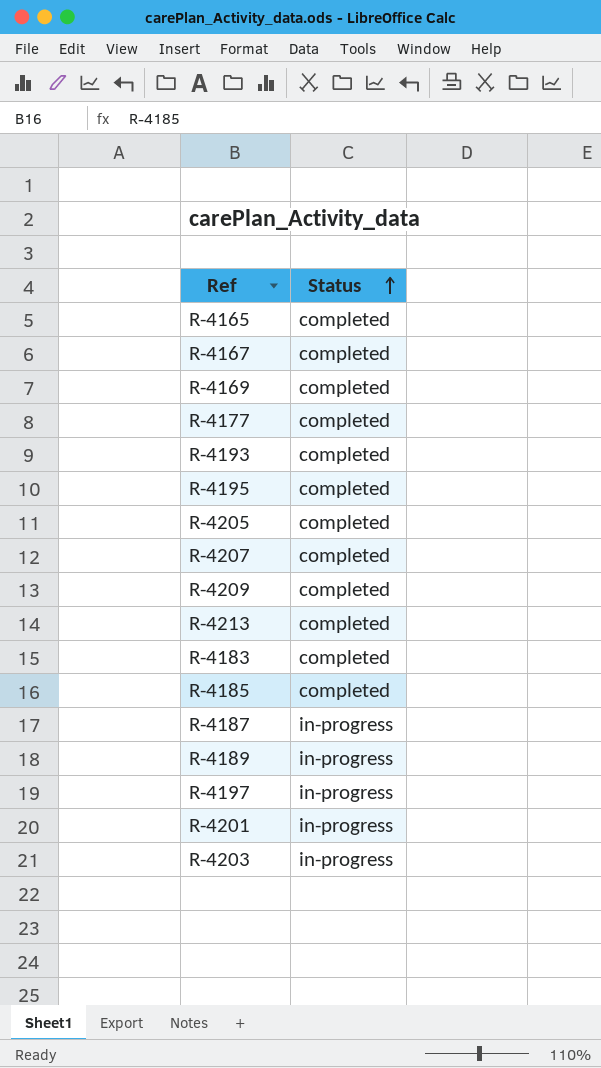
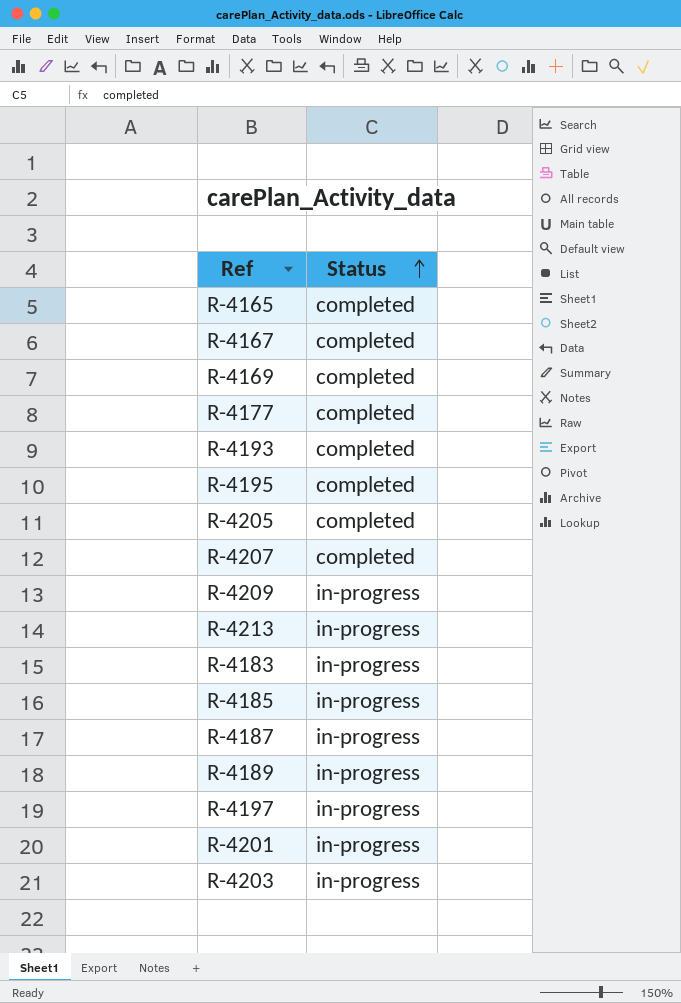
R-4209 | Status: completed -> in-progress
R-4213 | Status: completed -> in-progress
R-4183 | Status: completed -> in-progress
R-4185 | Status: completed -> in-progress

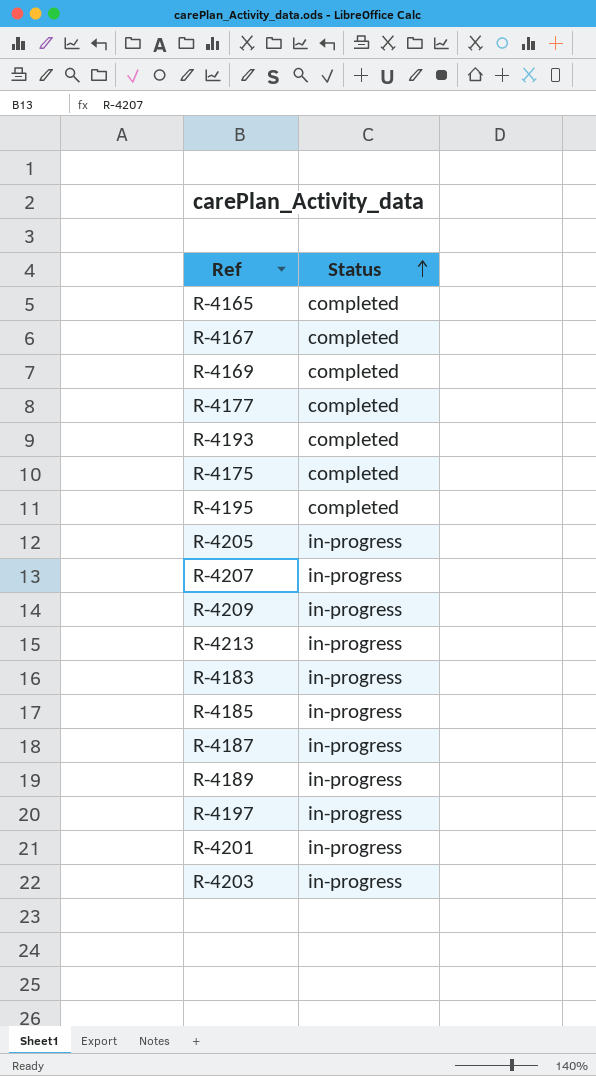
row R-4175: none -> completed
R-4205 | Status: completed -> in-progress
R-4207 | Status: completed -> in-progress

